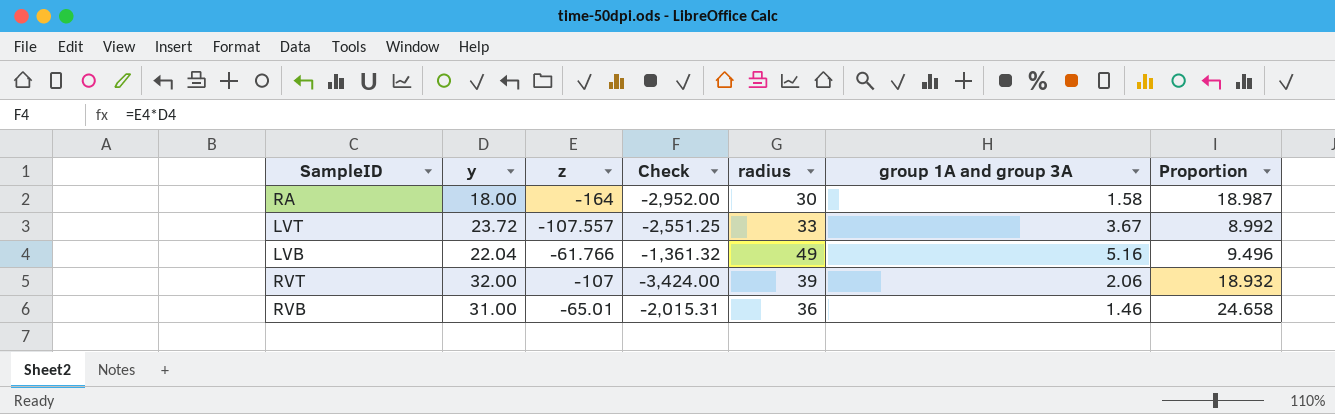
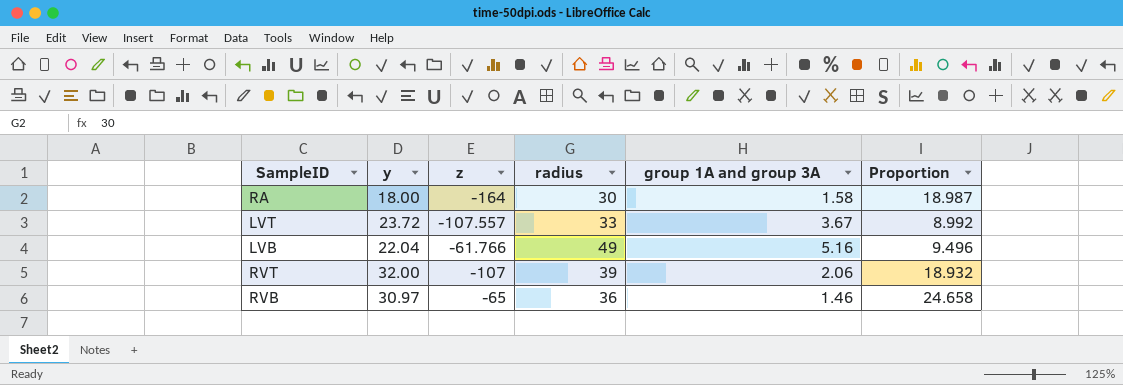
column Check | formula: [y] * [z] -> none
RVB | y: 31.00 -> 30.97
RVB | z: -65.01 -> -65

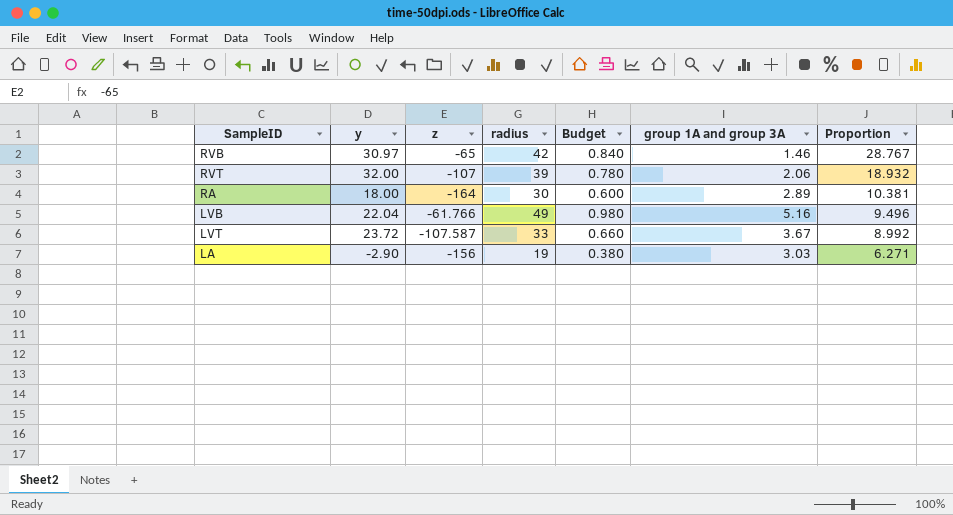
row order: none -> Proportion descending
column Budget | formula: none -> [radius] * 0.02
RVB | radius: 36 -> 42
RVB | Proportion: 24.658 -> 28.767
RA | group 1A and group 3A: 1.58 -> 2.89
RA | Proportion: 18.987 -> 10.381
LVT | z: -107.557 -> -107.587
row LA: none -> -2.90 | -156 | 19 | 0.380 | 3.03 | 6.271

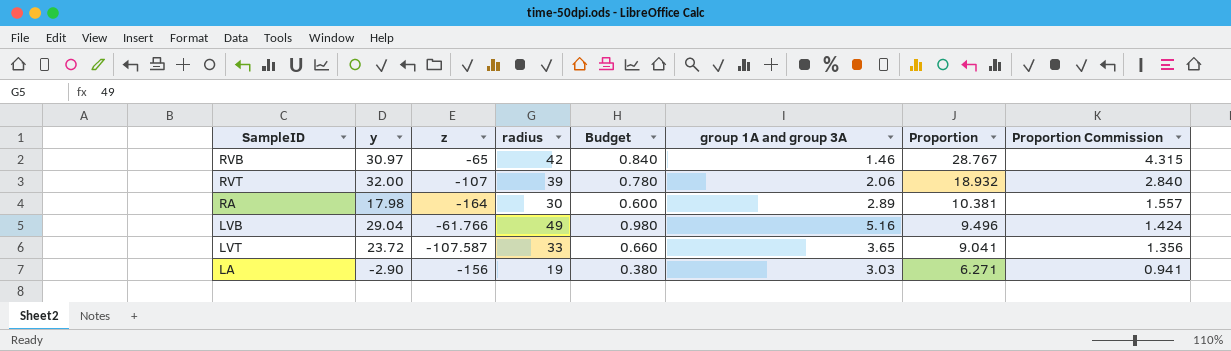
column Proportion Commission | formula: none -> [Proportion] * 0.15
RA | y: 18.00 -> 17.98
LVB | y: 22.04 -> 29.04
LVT | group 1A and group 3A: 3.67 -> 3.65
LVT | Proportion: 8.992 -> 9.041

